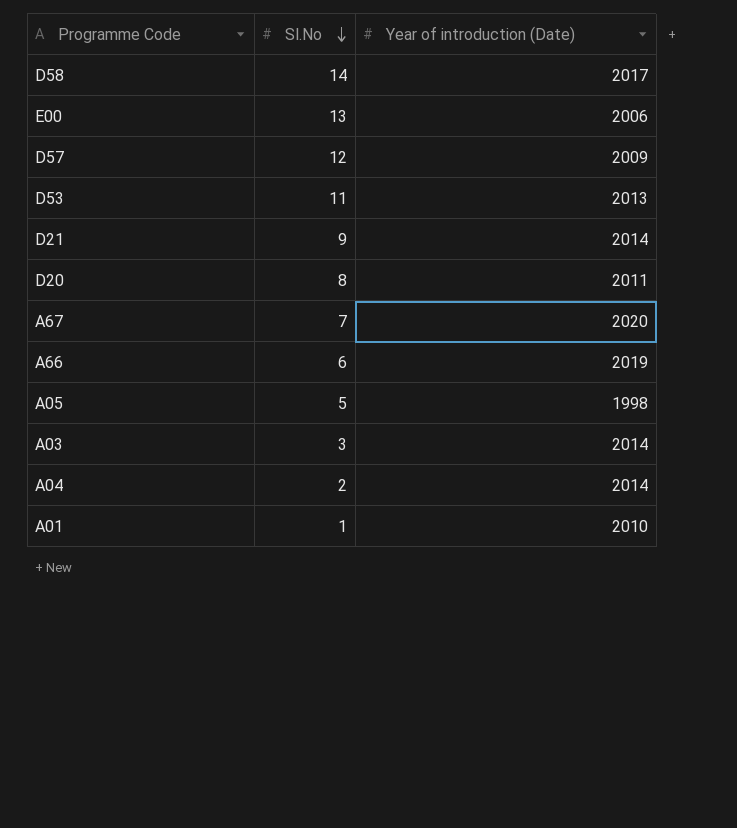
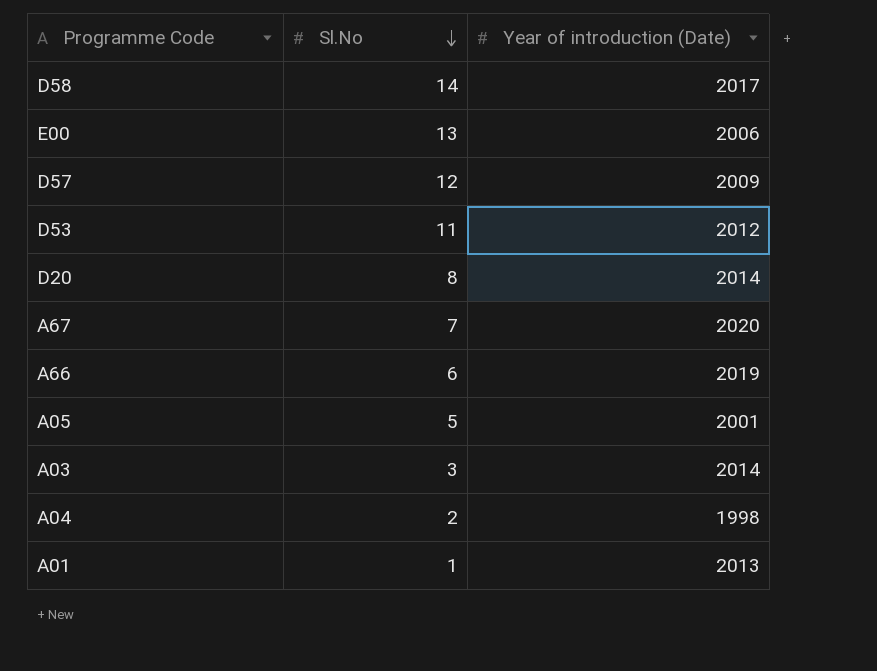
row D21: 9 | 2014 -> none
D53 | Year of introduction (Date): 2013 -> 2012
D20 | Year of introduction (Date): 2011 -> 2014
A05 | Year of introduction (Date): 1998 -> 2001
A04 | Year of introduction (Date): 2014 -> 1998
A01 | Year of introduction (Date): 2010 -> 2013

